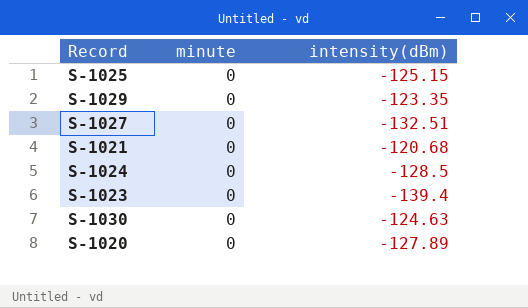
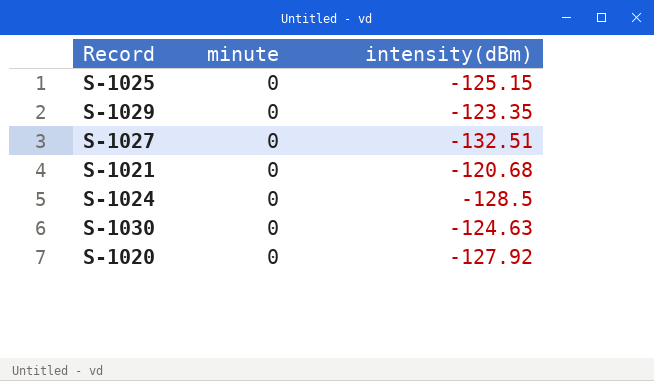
row S-1023: 0 | -139.4 -> none
S-1020 | intensity(dBm): -127.89 -> -127.92

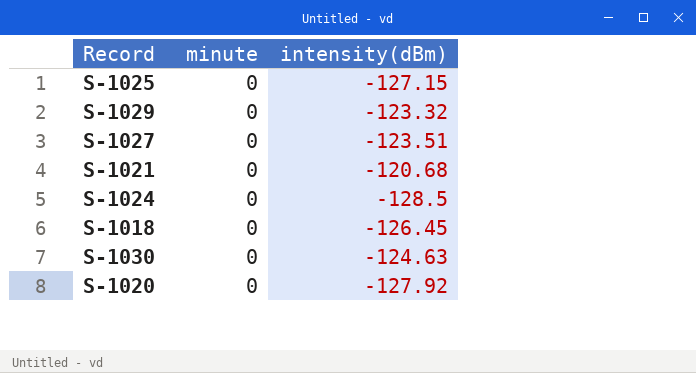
S-1025 | intensity(dBm): -125.15 -> -127.15
S-1029 | intensity(dBm): -123.35 -> -123.32
S-1027 | intensity(dBm): -132.51 -> -123.51
row S-1018: none -> 0 | -126.45

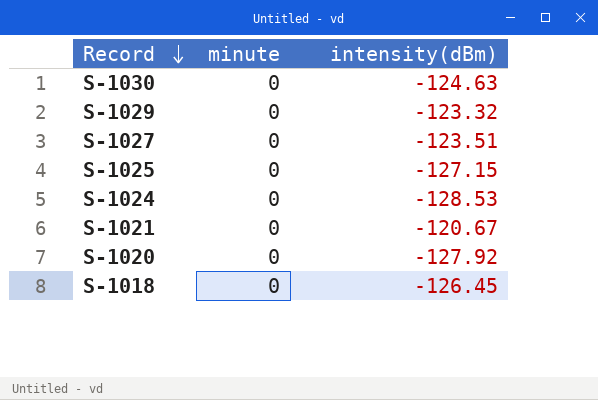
row order: none -> Record descending
S-1024 | intensity(dBm): -128.5 -> -128.53
S-1021 | intensity(dBm): -120.68 -> -120.67

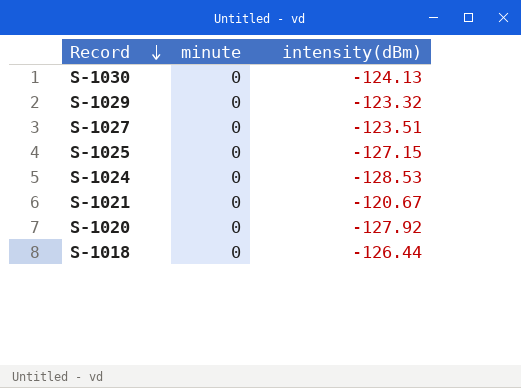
S-1030 | intensity(dBm): -124.63 -> -124.13
S-1018 | intensity(dBm): -126.45 -> -126.44

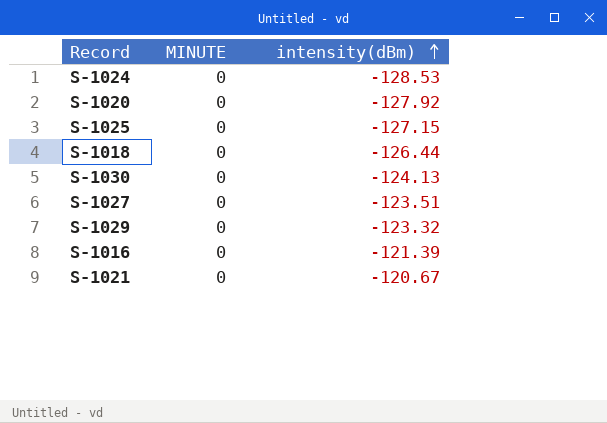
row order: Record descending -> intensity(dBm) ascending
column name: minute -> MINUTE
row S-1016: none -> 0 | -121.39

